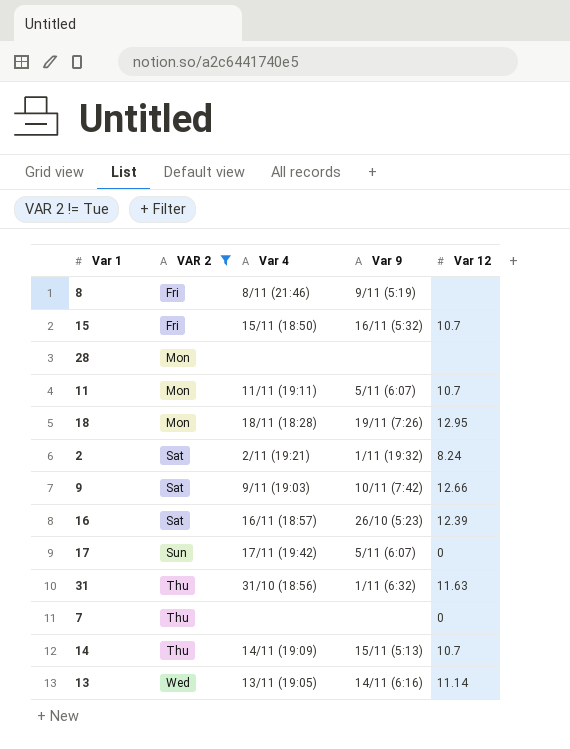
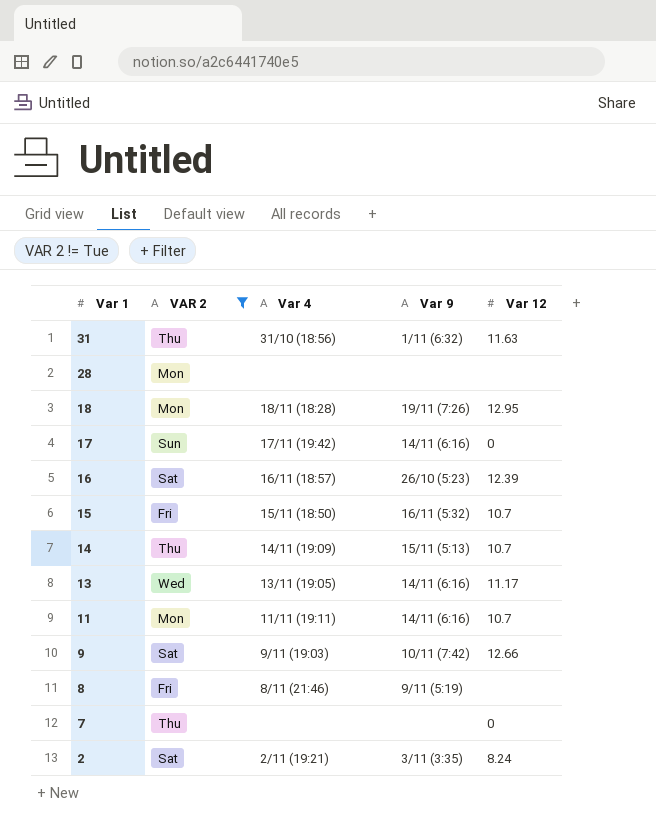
row order: VAR 2 ascending -> Var 1 descending
17 | Var 9: 5/11 (6:07) -> 14/11 (6:16)
13 | Var 12: 11.14 -> 11.17
11 | Var 9: 5/11 (6:07) -> 14/11 (6:16)
2 | Var 9: 1/11 (19:32) -> 3/11 (3:35)

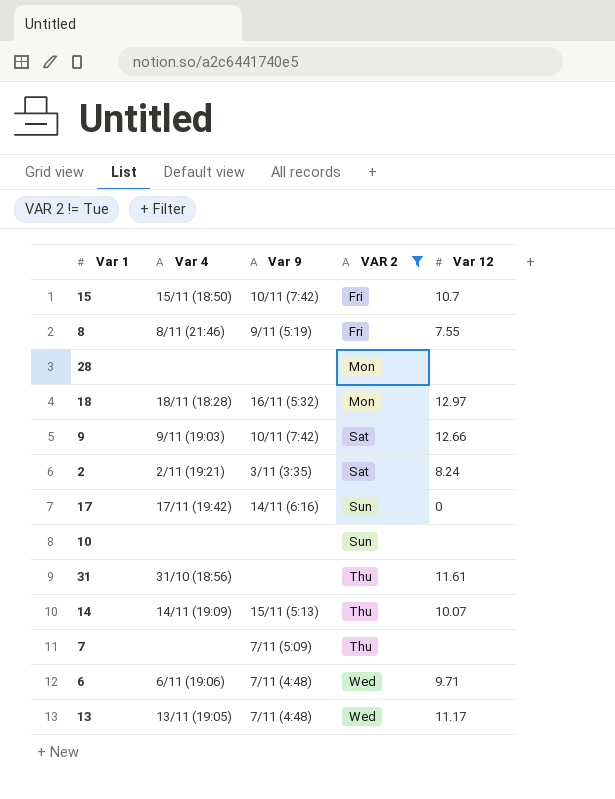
row order: Var 1 descending -> VAR 2 ascending
column VAR 2 | position: 2 -> 4
row 16: Sat | 16/11 (18:57) | 26/10 (5:23) | 12.39 -> none
row 11: Mon | 11/11 (19:11) | 14/11 (6:16) | 10.7 -> none
15 | Var 9: 16/11 (5:32) -> 10/11 (7:42)
8 | Var 12: none -> 7.55
18 | Var 9: 19/11 (7:26) -> 16/11 (5:32)
18 | Var 12: 12.95 -> 12.97
row 10: none -> none | none | Sun | none
31 | Var 9: 1/11 (6:32) -> none
31 | Var 12: 11.63 -> 11.61
14 | Var 12: 10.7 -> 10.07
7 | Var 9: none -> 7/11 (5:09)
7 | Var 12: 0 -> none
row 6: none -> 6/11 (19:06) | 7/11 (4:48) | Wed | 9.71
13 | Var 9: 14/11 (6:16) -> 7/11 (4:48)

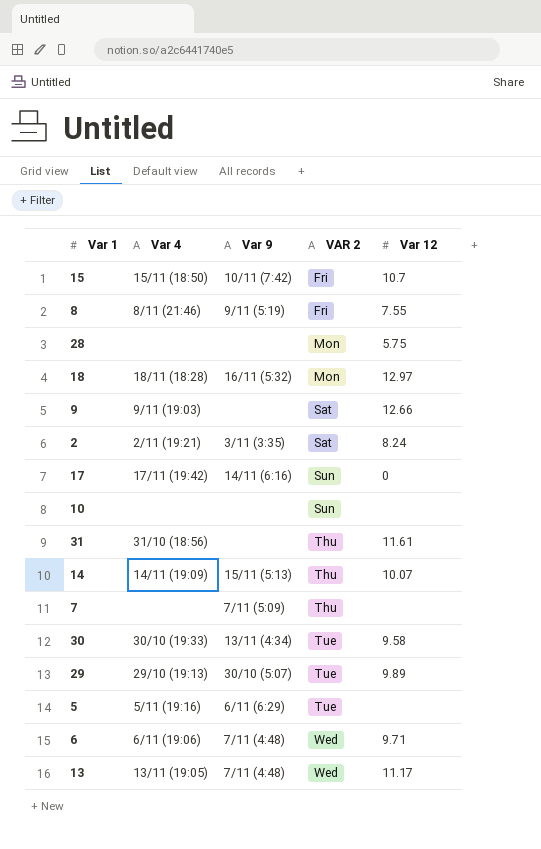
filter: VAR 2 != Tue -> none
28 | Var 12: none -> 5.75
9 | Var 9: 10/11 (7:42) -> none

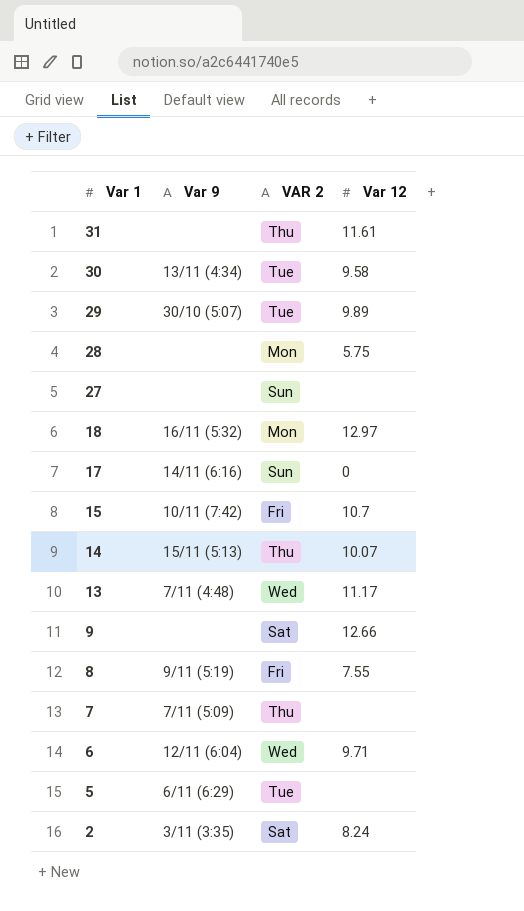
row order: VAR 2 ascending -> Var 1 descending
column Var 4 | position: 2 -> none
row 10: none | none | Sun | none -> none
row 27: none -> none | Sun | none
6 | Var 9: 7/11 (4:48) -> 12/11 (6:04)

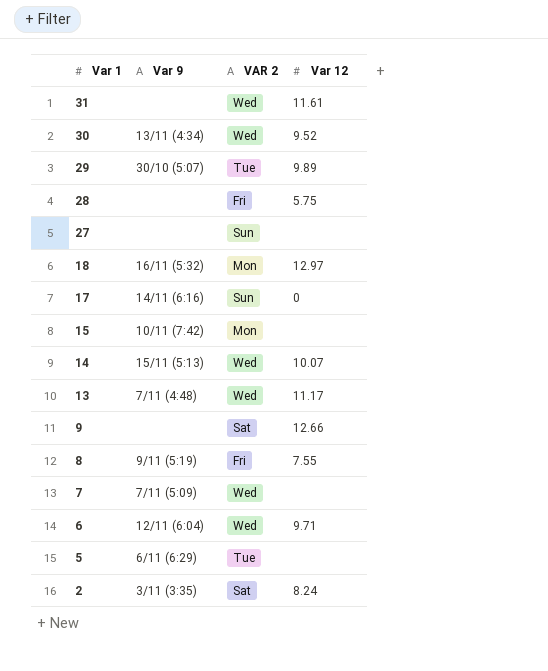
31 | VAR 2: Thu -> Wed
30 | VAR 2: Tue -> Wed
30 | Var 12: 9.58 -> 9.52
28 | VAR 2: Mon -> Fri
15 | VAR 2: Fri -> Mon
15 | Var 12: 10.7 -> none
14 | VAR 2: Thu -> Wed
7 | VAR 2: Thu -> Wed

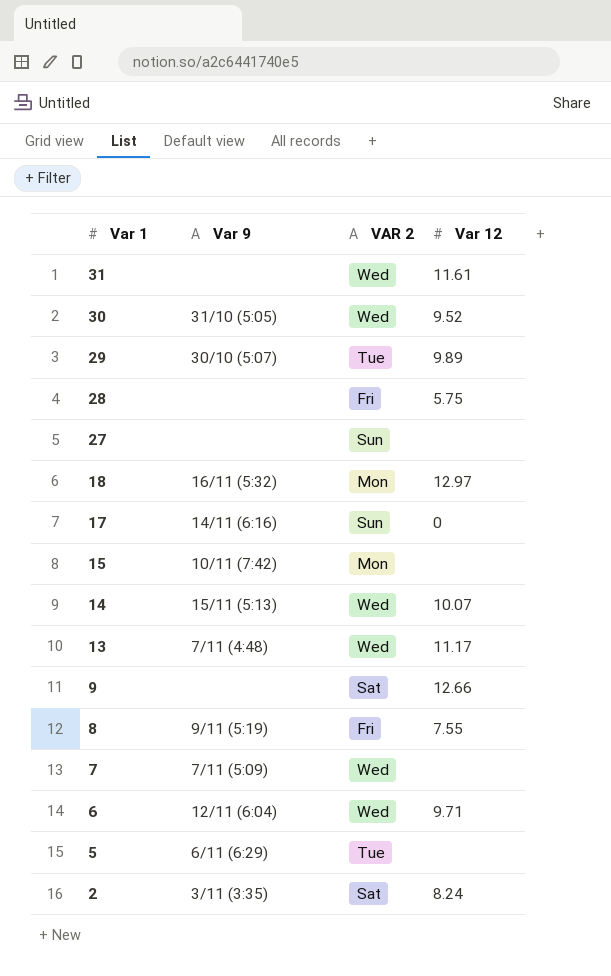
30 | Var 9: 13/11 (4:34) -> 31/10 (5:05)

